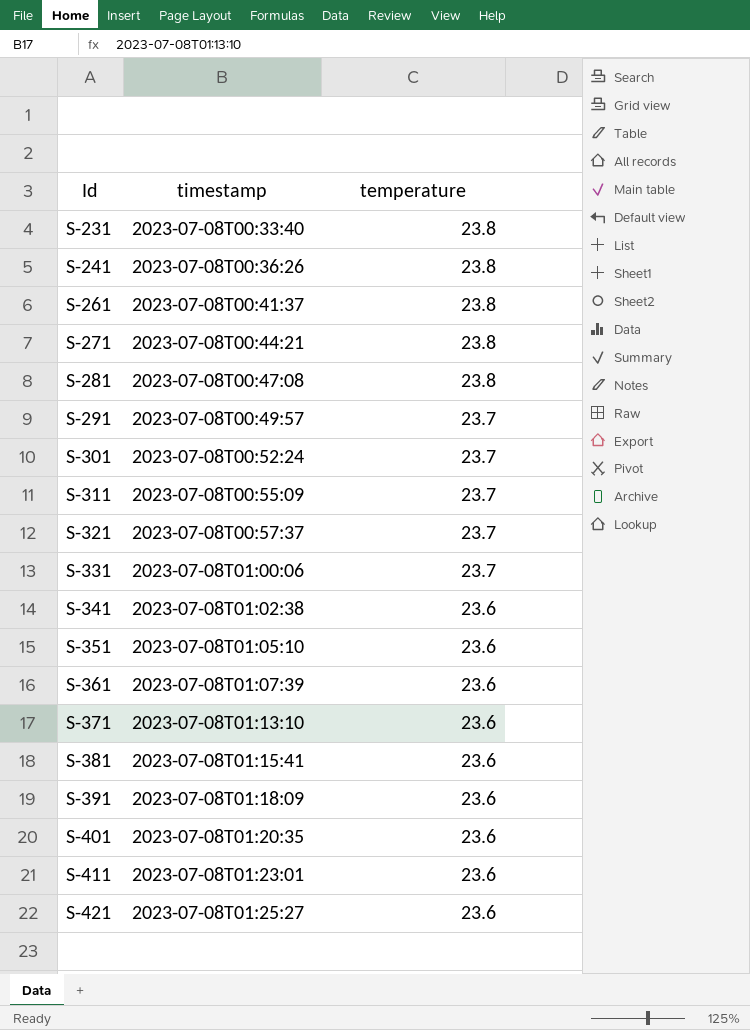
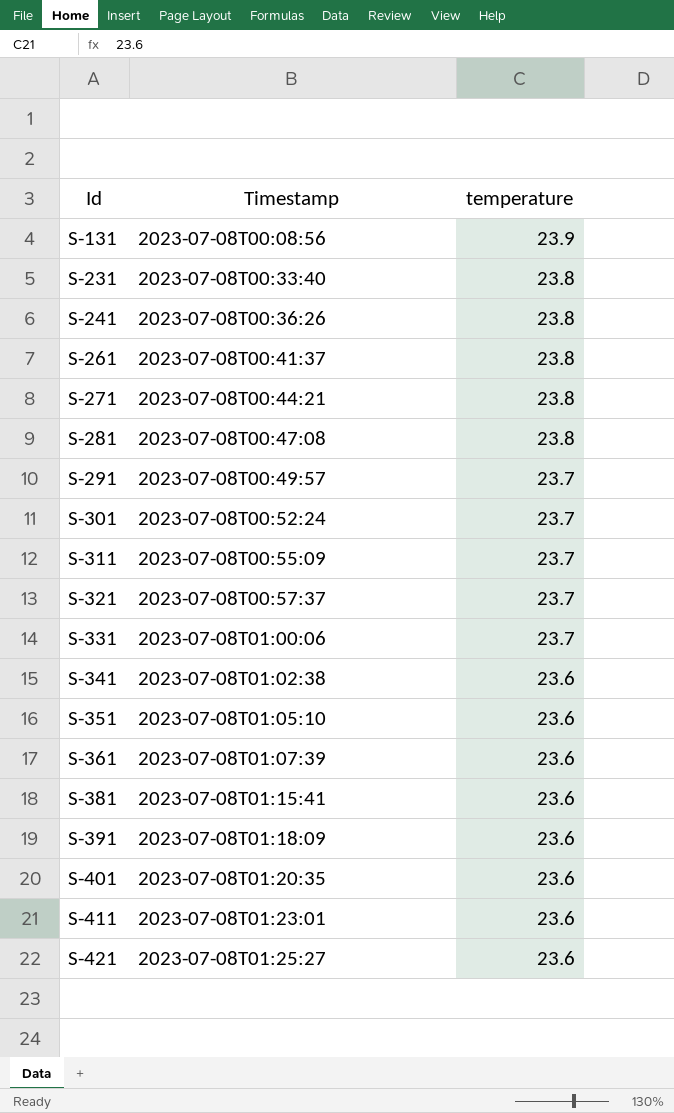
column name: timestamp -> Timestamp
row S-371: 2023-07-08T01:13:10 | 23.6 -> none
row S-131: none -> 2023-07-08T00:08:56 | 23.9

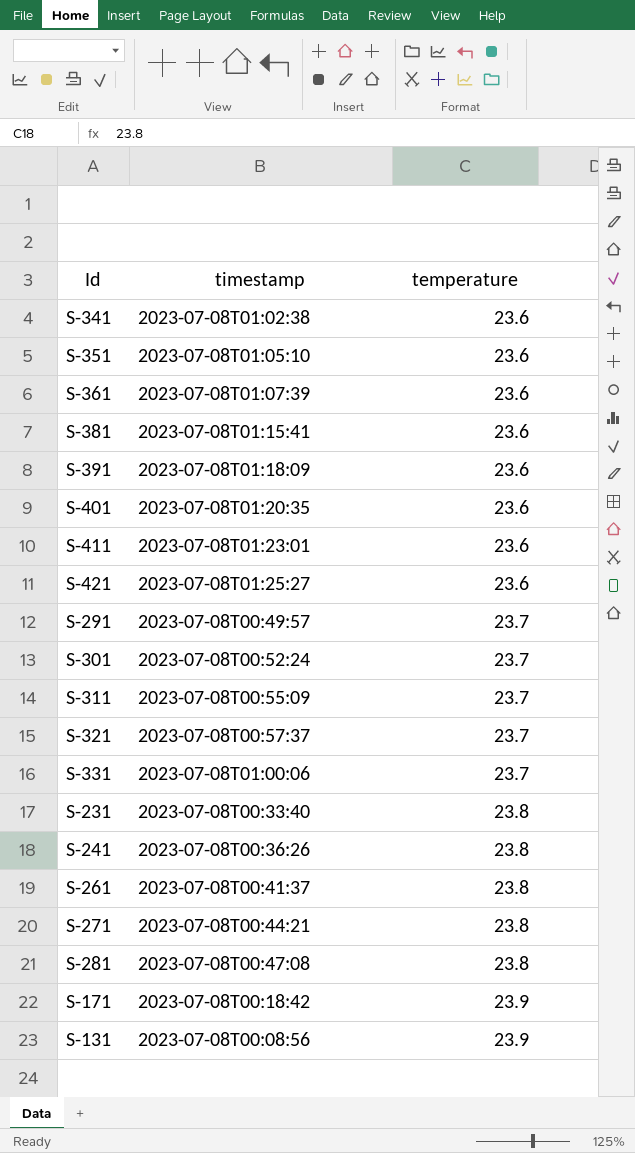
row order: Id ascending -> temperature ascending
column name: Timestamp -> timestamp
row S-171: none -> 2023-07-08T00:18:42 | 23.9

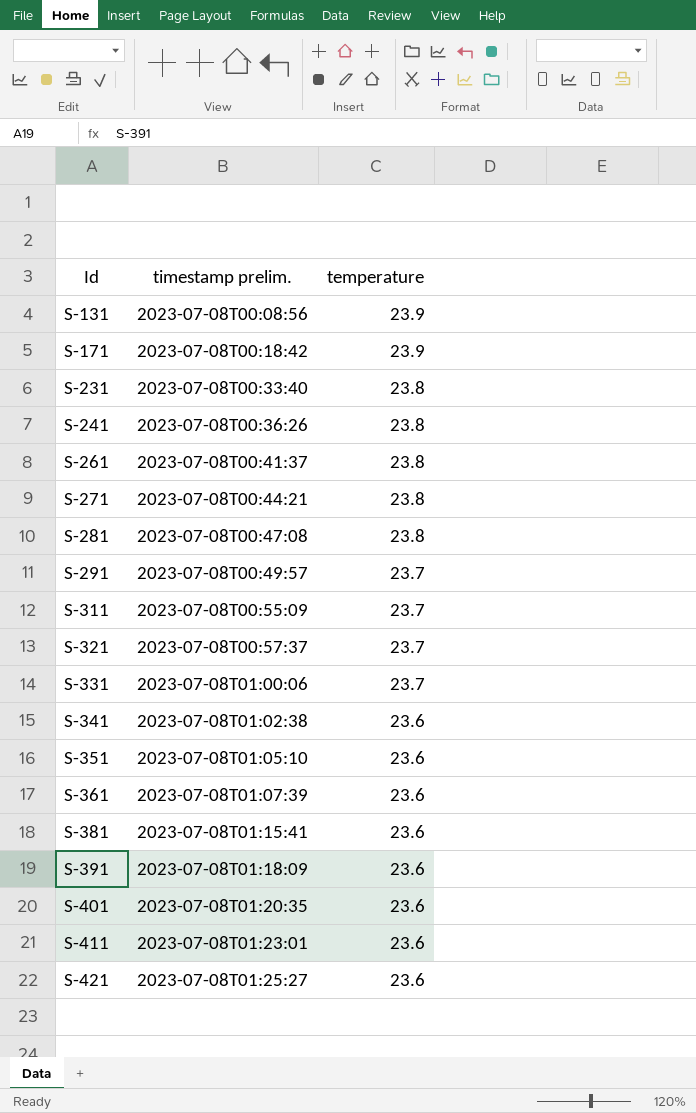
row order: temperature ascending -> Id ascending
column name: timestamp -> timestamp prelim.
row S-301: 2023-07-08T00:52:24 | 23.7 -> none

